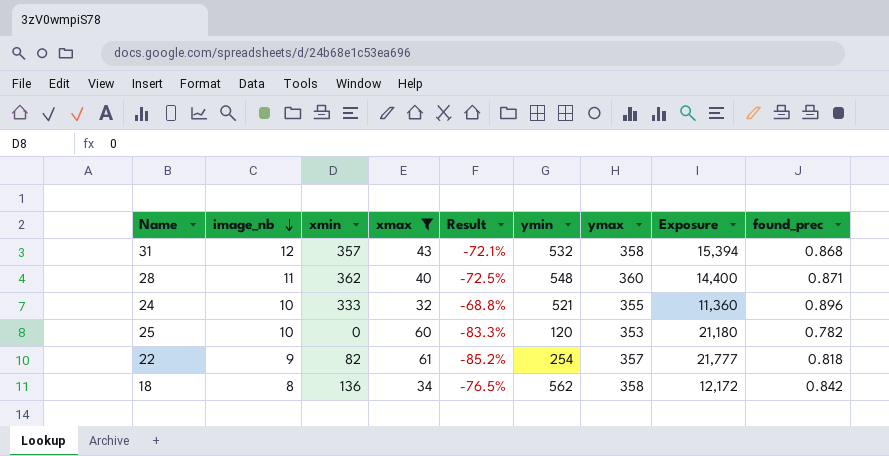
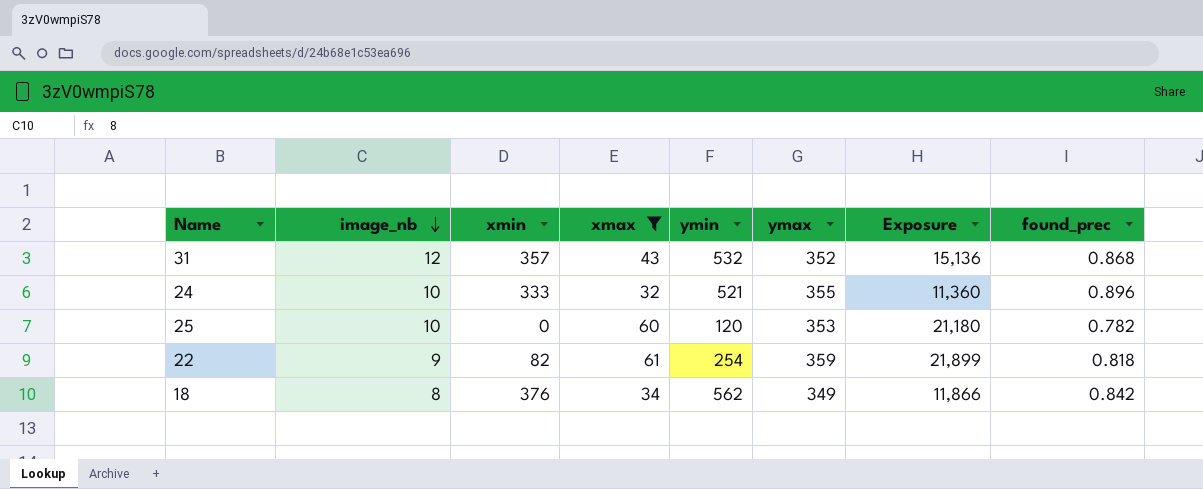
column Result | formula: ([image_nb] - [xmax]) / [xmax] -> none
row 28: 11 | 362 | 40 | -72.5% | 548 | 360 | 14,400 | 0.871 -> none
31 | ymax: 358 -> 352
31 | Exposure: 15,394 -> 15,136
22 | ymax: 357 -> 359
22 | Exposure: 21,777 -> 21,899
18 | xmin: 136 -> 376
18 | ymax: 358 -> 349
18 | Exposure: 12,172 -> 11,866

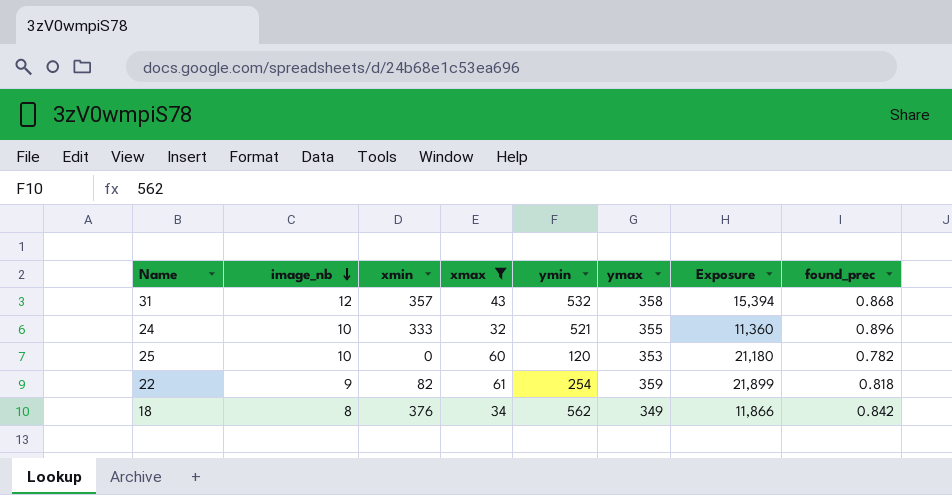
31 | ymax: 352 -> 358
31 | Exposure: 15,136 -> 15,394

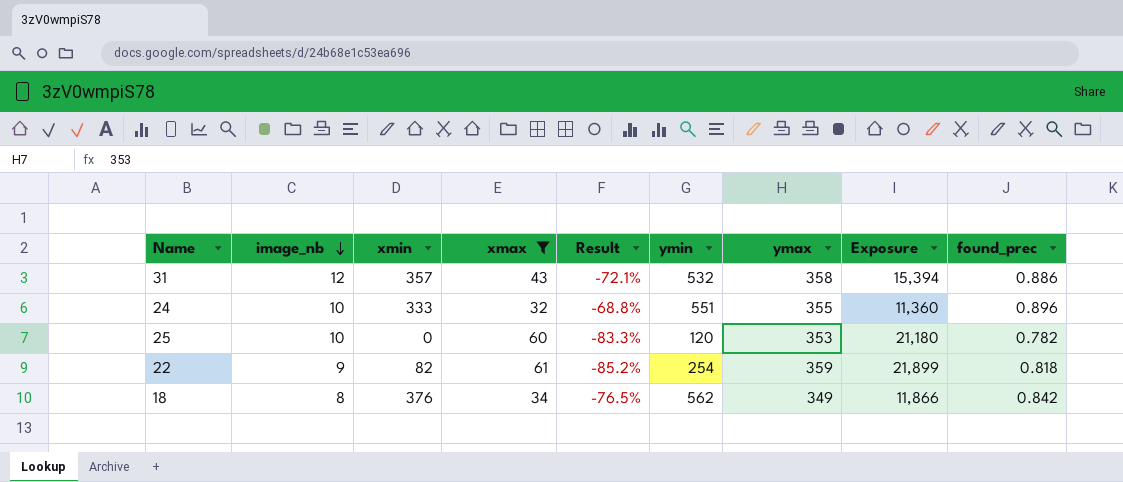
column Result | formula: none -> ([image_nb] - [xmax]) / [xmax]
31 | found_prec: 0.868 -> 0.886
24 | ymin: 521 -> 551

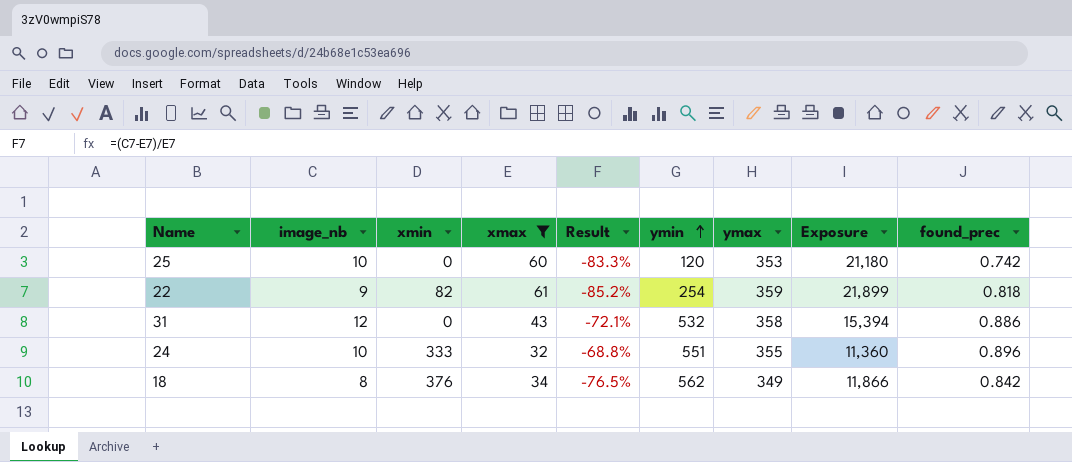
row order: image_nb descending -> ymin ascending
25 | found_prec: 0.782 -> 0.742
31 | xmin: 357 -> 0

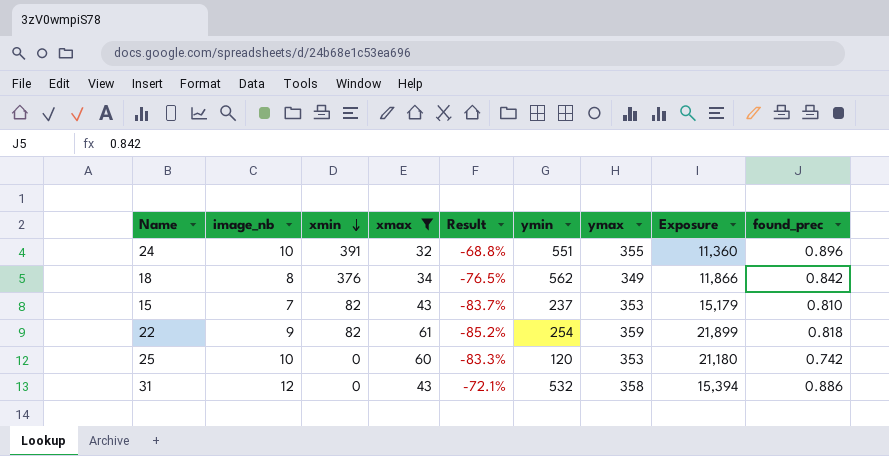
row order: ymin ascending -> xmin descending
24 | xmin: 333 -> 391
row 15: none -> 7 | 82 | 43 | -83.7% | 237 | 353 | 15,179 | 0.810

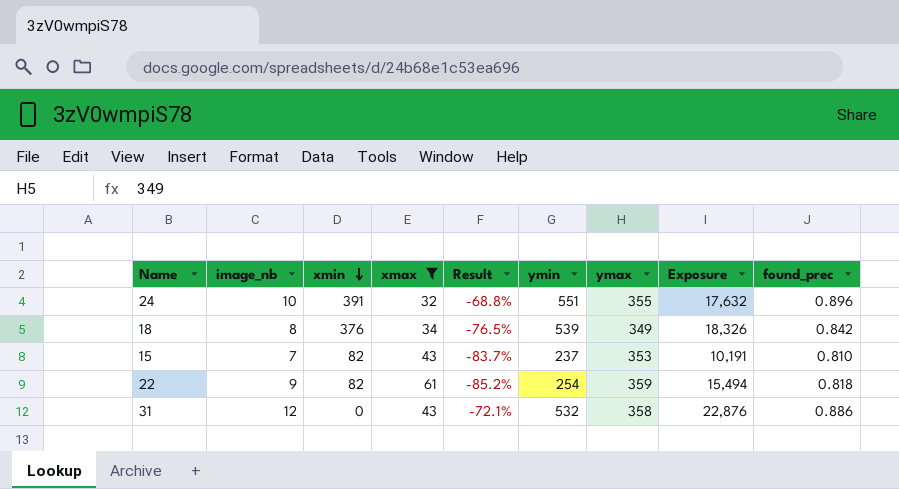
column Exposure | formula: [xmax] * [ymax] -> [xmax] * [ymin]
row 25: 10 | 0 | 60 | -83.3% | 120 | 353 | 21,180 | 0.742 -> none
18 | ymin: 562 -> 539

